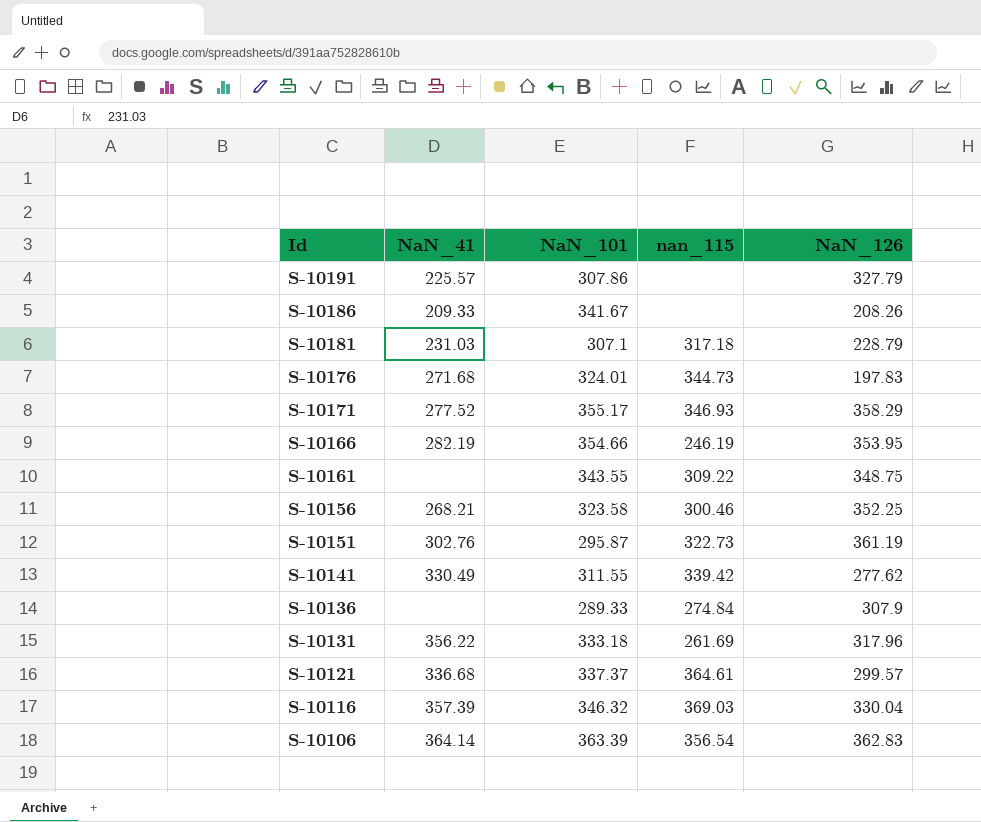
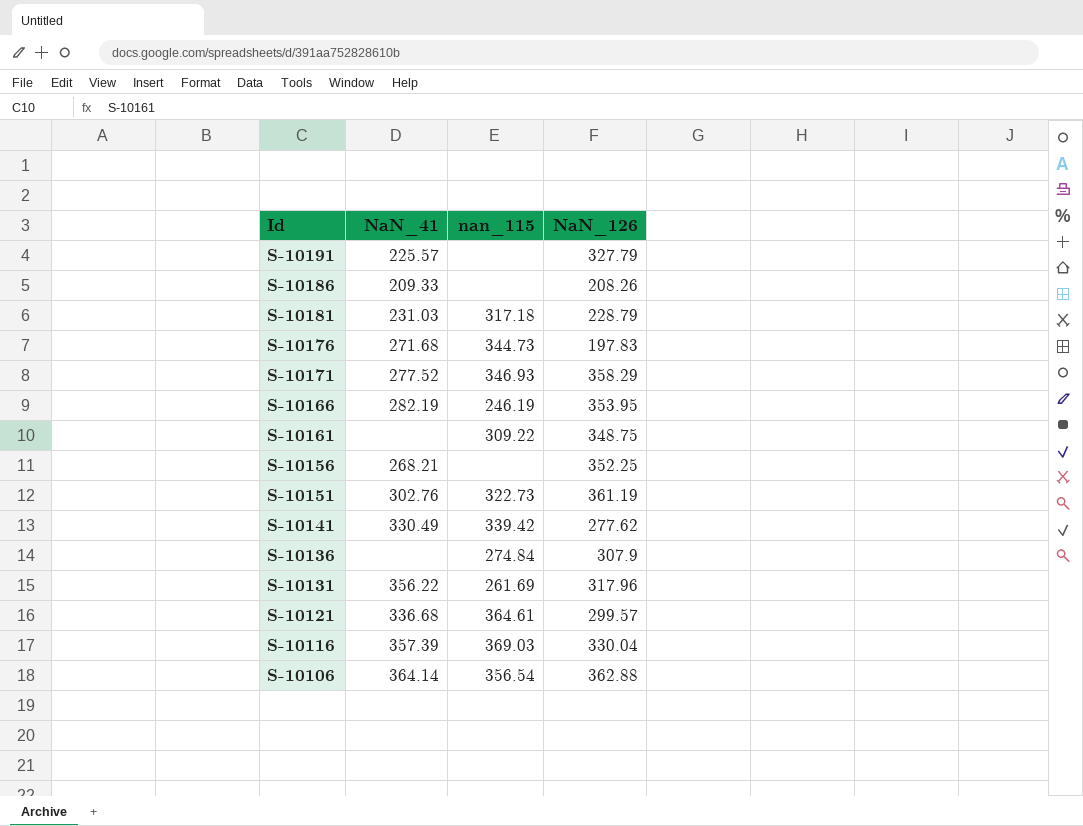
column NaN_101 | position: 3 -> none
S-10156 | nan_115: 300.46 -> none
S-10106 | NaN_126: 362.83 -> 362.88

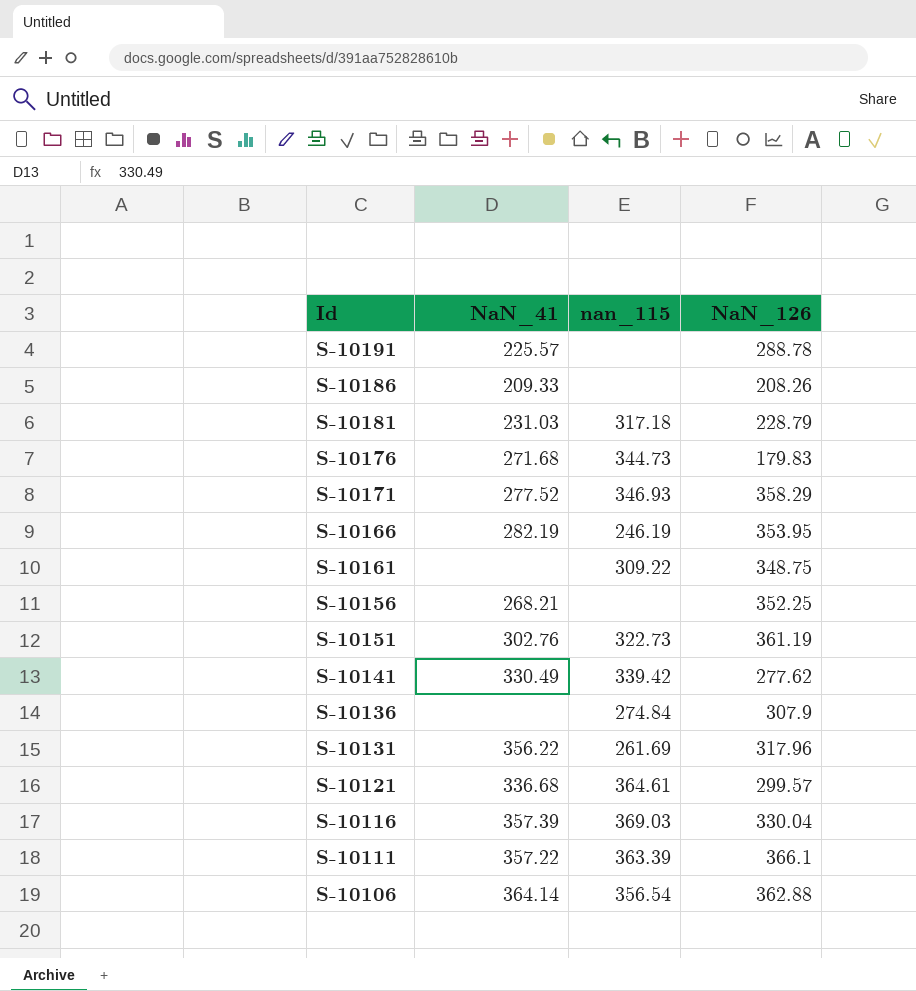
S-10191 | NaN_126: 327.79 -> 288.78
S-10176 | NaN_126: 197.83 -> 179.83
row S-10111: none -> 357.22 | 363.39 | 366.1

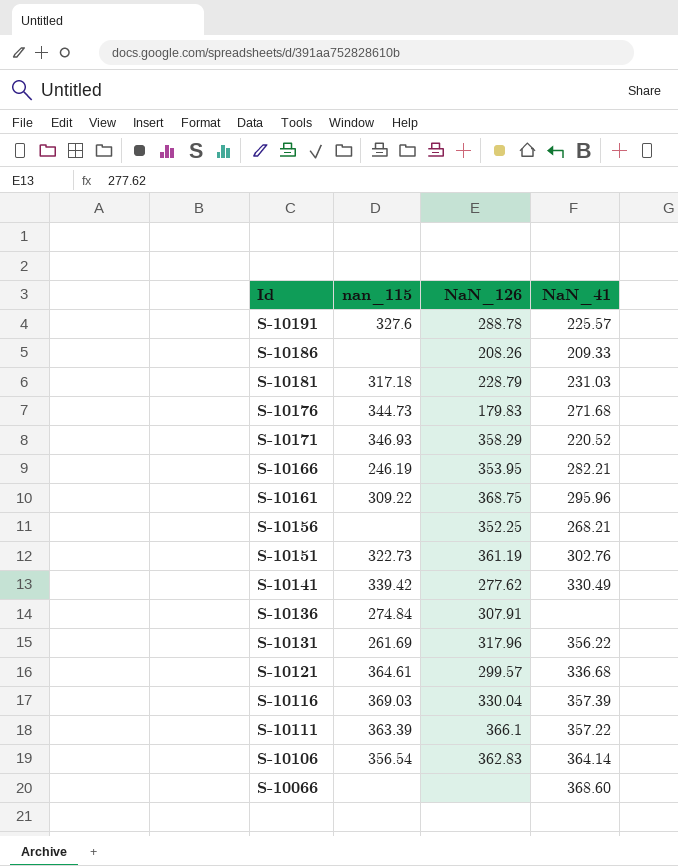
column NaN_41 | position: 2 -> 4
S-10191 | nan_115: none -> 327.6
S-10171 | NaN_41: 277.52 -> 220.52
S-10166 | NaN_41: 282.19 -> 282.21
S-10161 | NaN_126: 348.75 -> 368.75
S-10161 | NaN_41: none -> 295.96
S-10136 | NaN_126: 307.9 -> 307.91
S-10106 | NaN_126: 362.88 -> 362.83
row S-10066: none -> none | none | 368.60

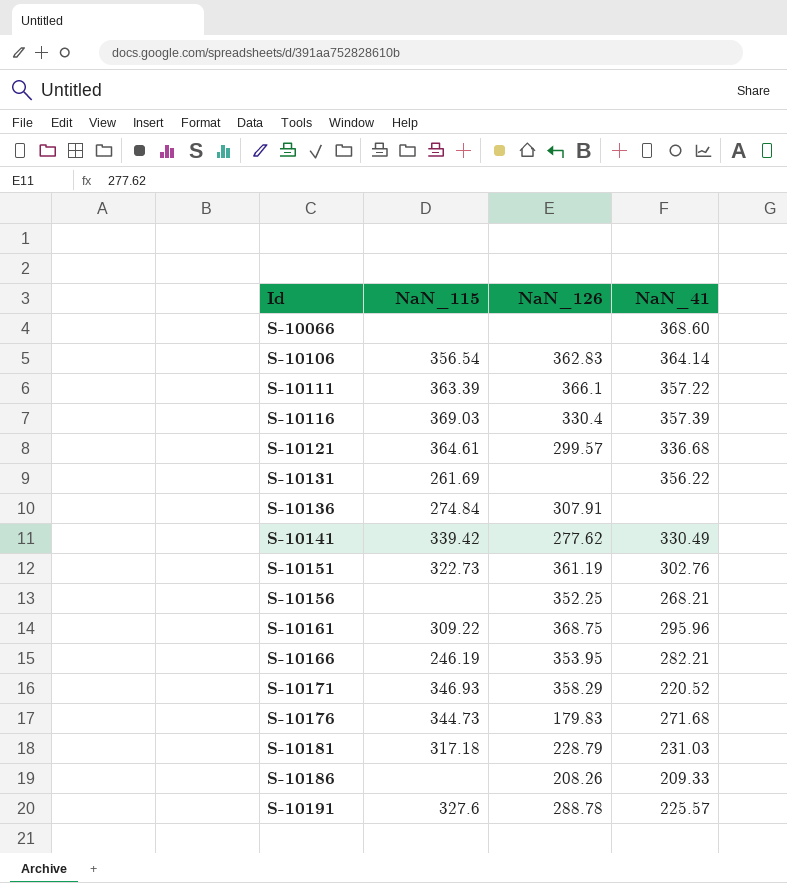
row order: Id descending -> Id ascending
column name: nan_115 -> NaN_115
S-10116 | NaN_126: 330.04 -> 330.4
S-10131 | NaN_126: 317.96 -> none

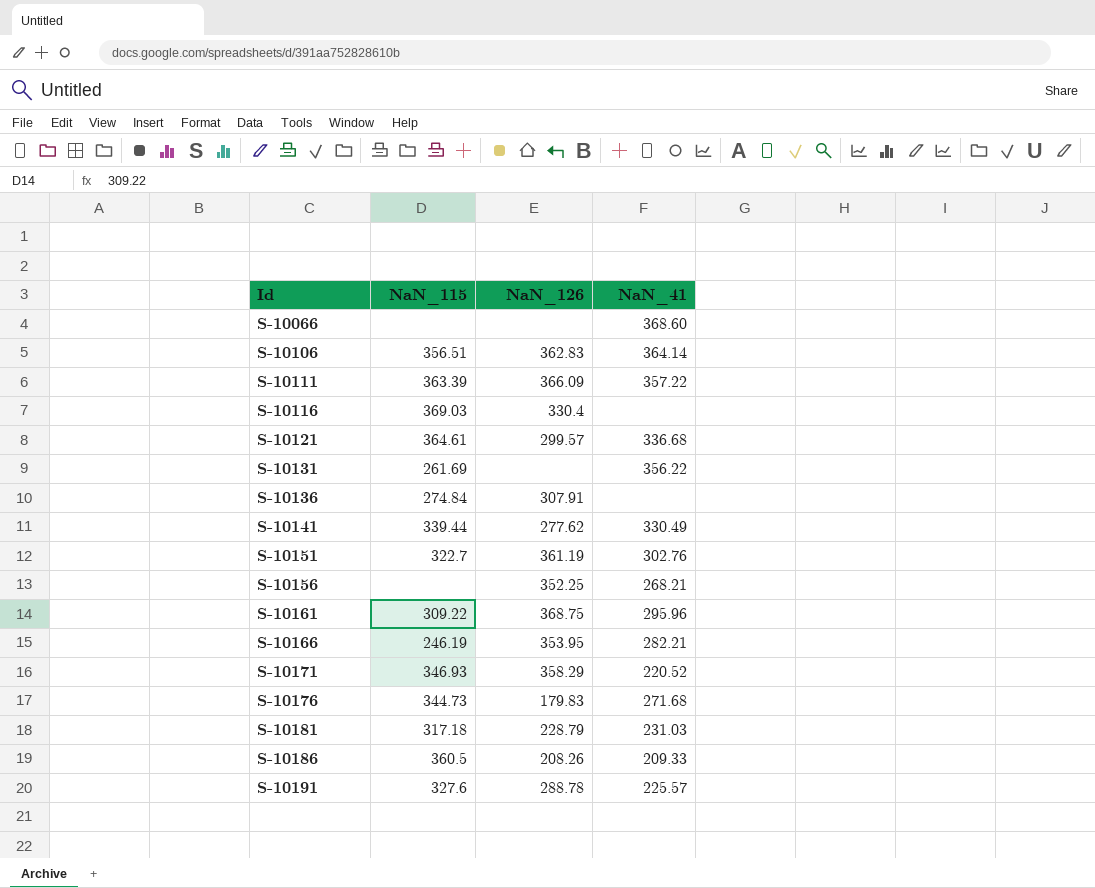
S-10106 | NaN_115: 356.54 -> 356.51
S-10111 | NaN_126: 366.1 -> 366.09
S-10116 | NaN_41: 357.39 -> none
S-10141 | NaN_115: 339.42 -> 339.44
S-10151 | NaN_115: 322.73 -> 322.7
S-10186 | NaN_115: none -> 360.5

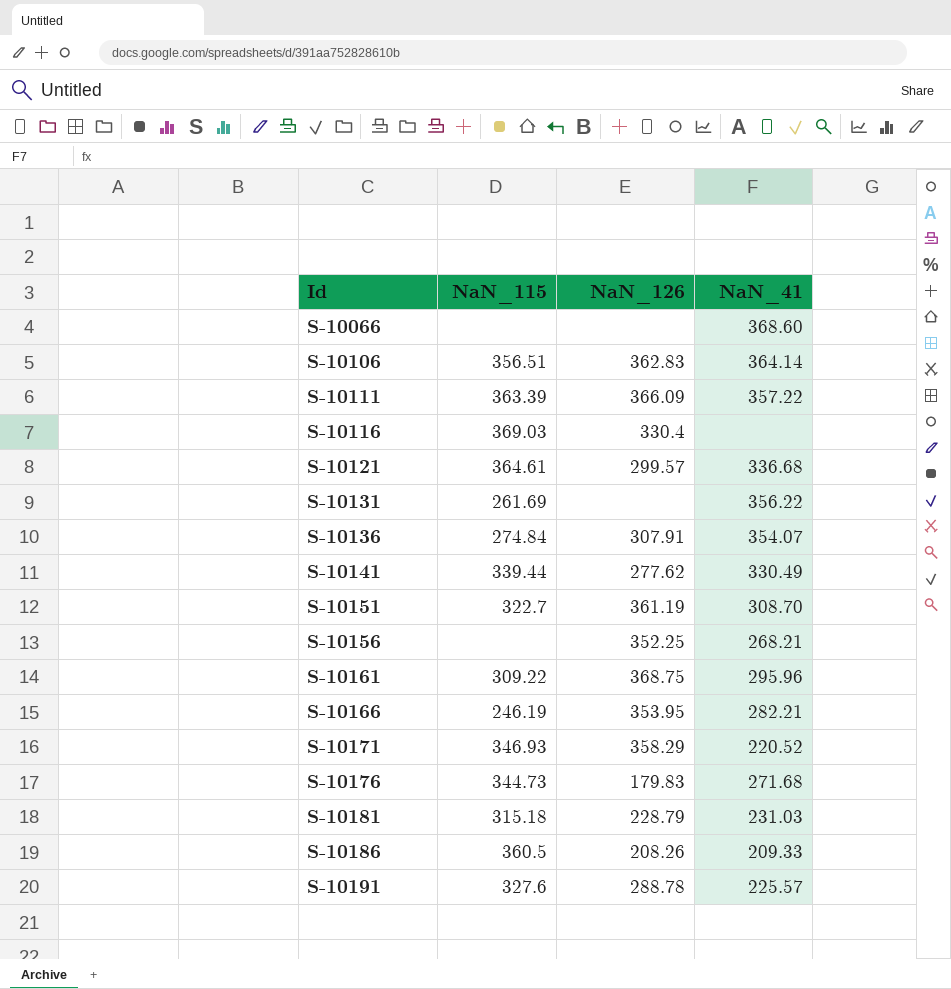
S-10136 | NaN_41: none -> 354.07
S-10151 | NaN_41: 302.76 -> 308.70
S-10181 | NaN_115: 317.18 -> 315.18

